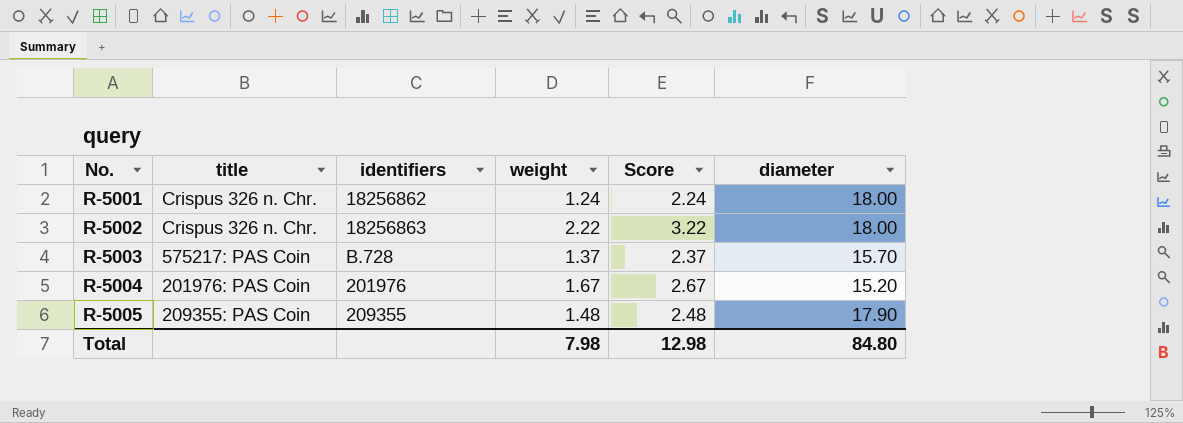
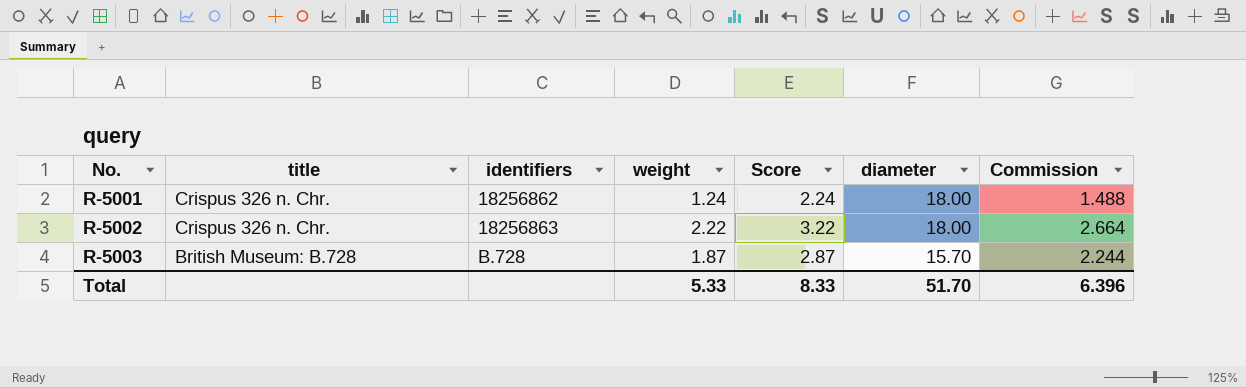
column Commission | formula: none -> [weight] * 1.2
row R-5004: 201976: PAS Coin | 201976 | 1.67 | 2.67 | 15.20 -> none
row R-5005: 209355: PAS Coin | 209355 | 1.48 | 2.48 | 17.90 -> none
R-5003 | title: 575217: PAS Coin -> British Museum: B.728
R-5003 | weight: 1.37 -> 1.87
R-5003 | Score: 2.37 -> 2.87
Total | weight: 7.98 -> 5.33
Total | Score: 12.98 -> 8.33
Total | diameter: 84.80 -> 51.70

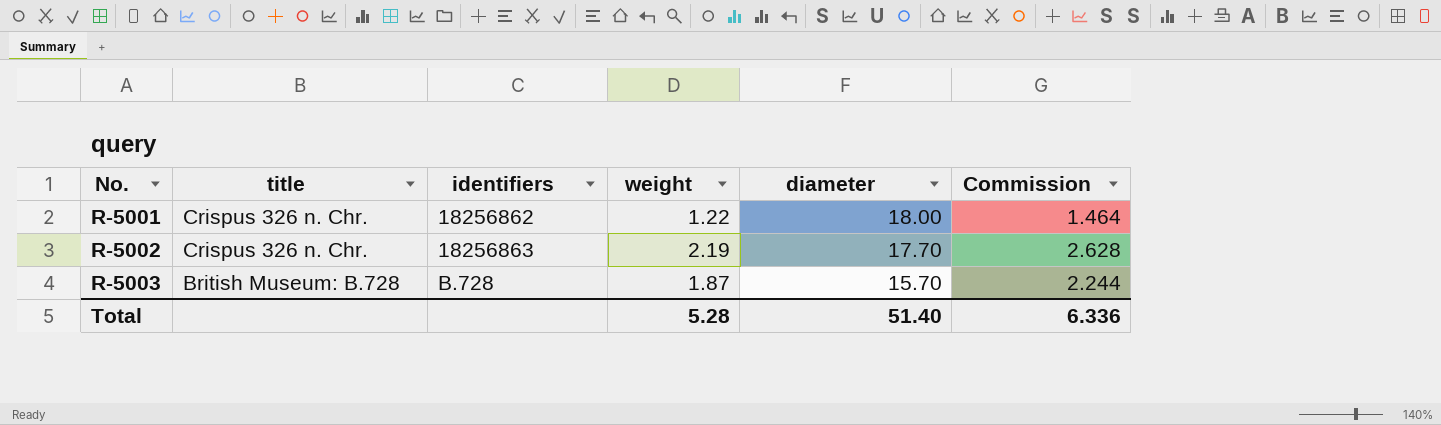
column Score | formula: [weight] + 1 -> none
R-5001 | weight: 1.24 -> 1.22
R-5001 | Commission: 1.488 -> 1.464
R-5002 | weight: 2.22 -> 2.19
R-5002 | diameter: 18.00 -> 17.70
R-5002 | Commission: 2.664 -> 2.628
Total | weight: 5.33 -> 5.28
Total | diameter: 51.70 -> 51.40
Total | Commission: 6.396 -> 6.336

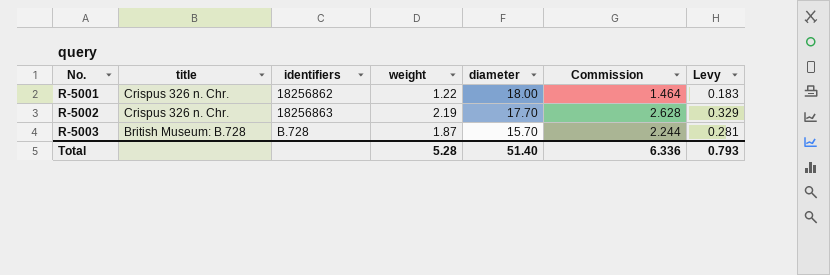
column Levy | formula: none -> [weight] * 0.15

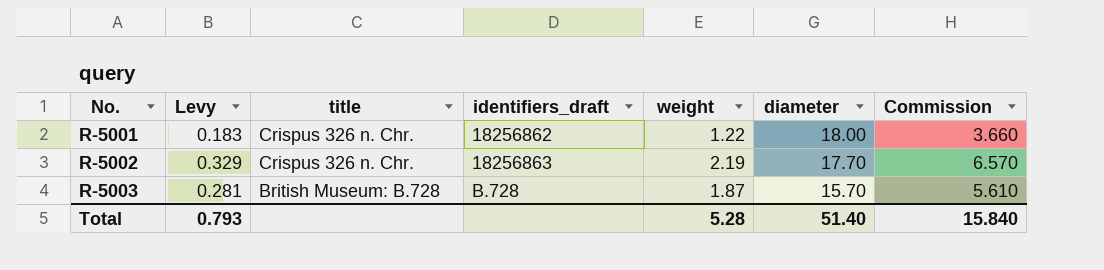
column Levy | position: 7 -> 2
column name: identifiers -> identifiers_draft
column Commission | formula: [weight] * 1.2 -> [weight] * 3
Total | Commission: 6.336 -> 15.840

